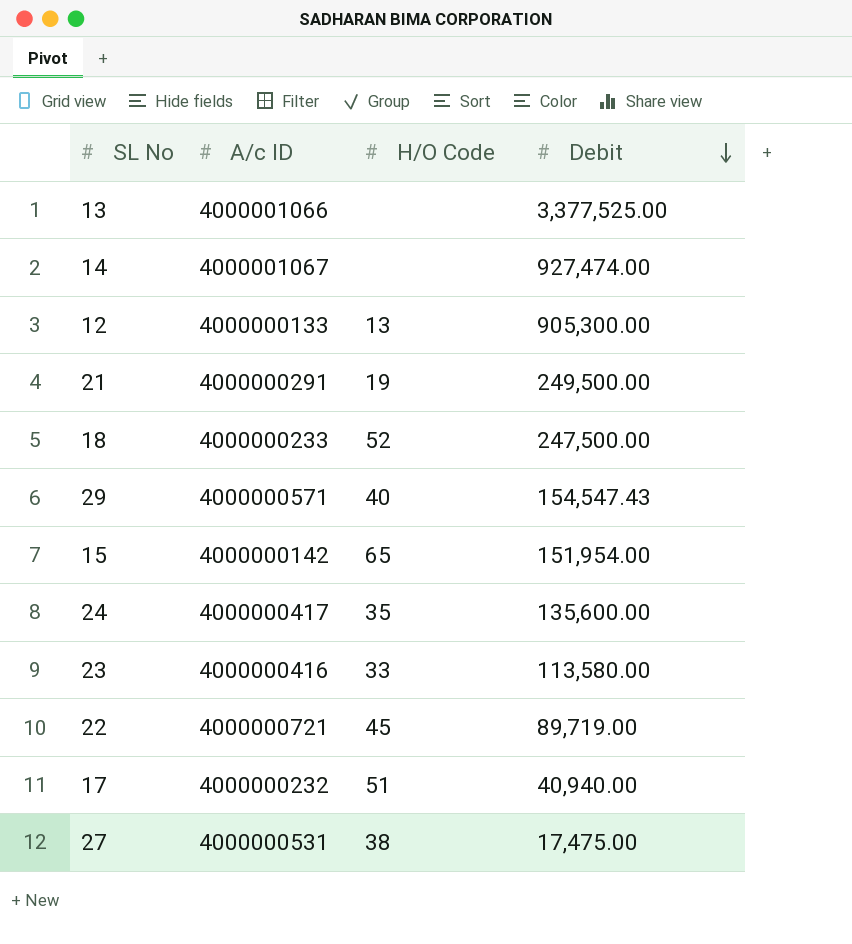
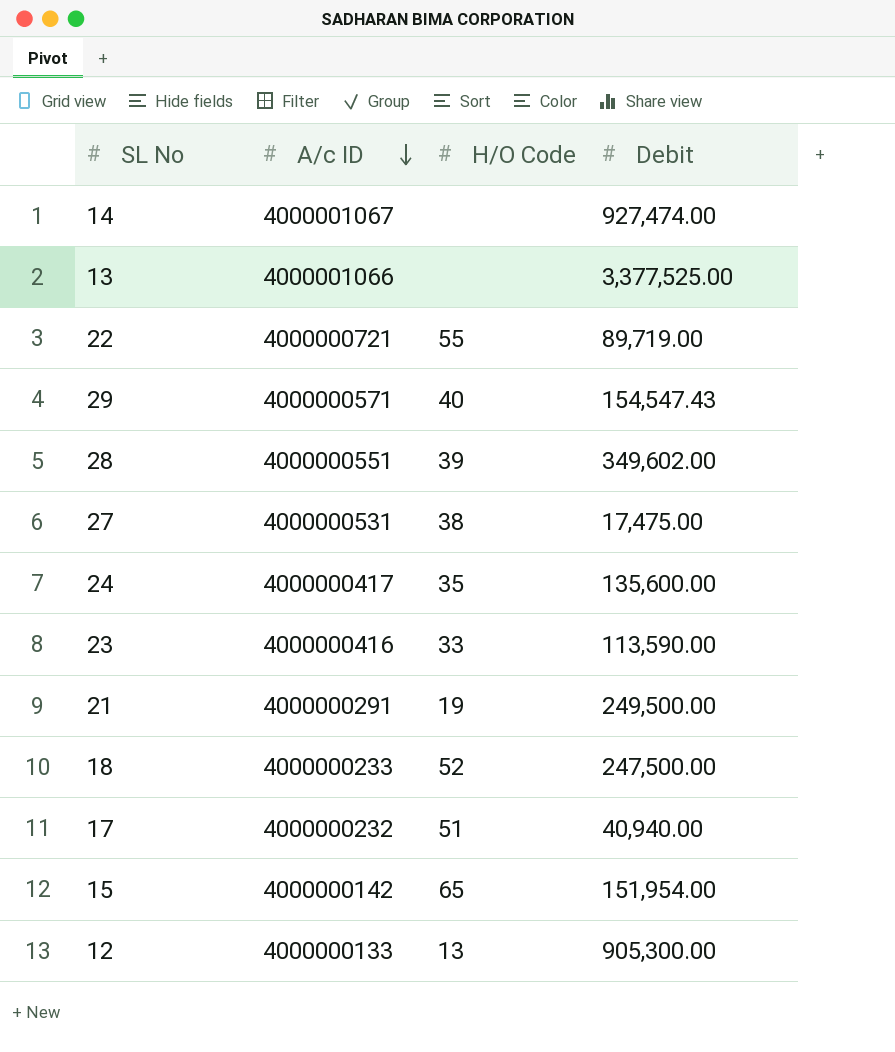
row order: Debit descending -> A/c ID descending
22 | H/O Code: 45 -> 55
row 28: none -> 4000000551 | 39 | 349,602.00
23 | Debit: 113,580.00 -> 113,590.00

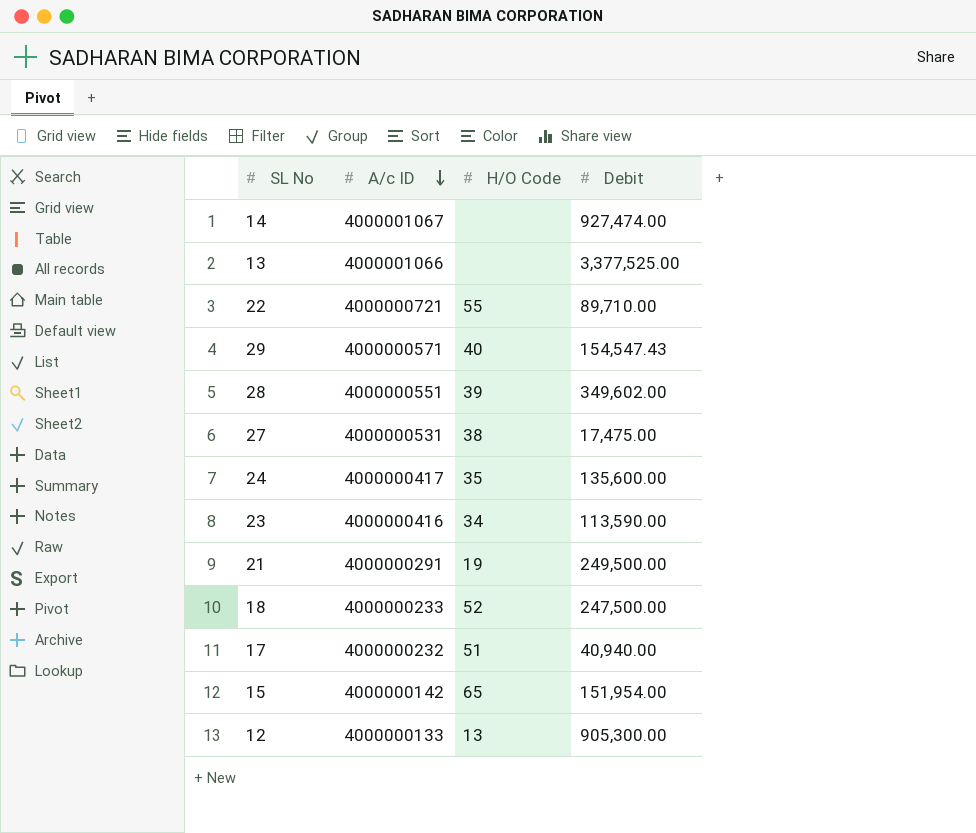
22 | Debit: 89,719.00 -> 89,710.00
23 | H/O Code: 33 -> 34

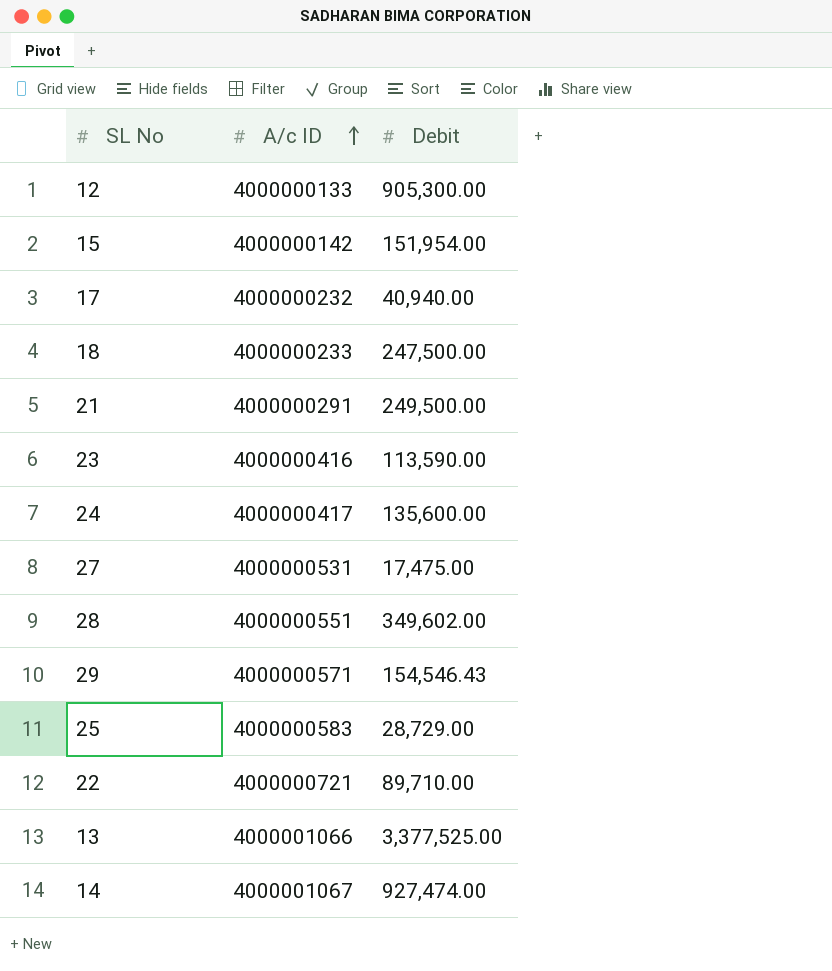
row order: A/c ID descending -> A/c ID ascending
column H/O Code | position: 3 -> none
29 | Debit: 154,547.43 -> 154,546.43
row 25: none -> 4000000583 | 28,729.00

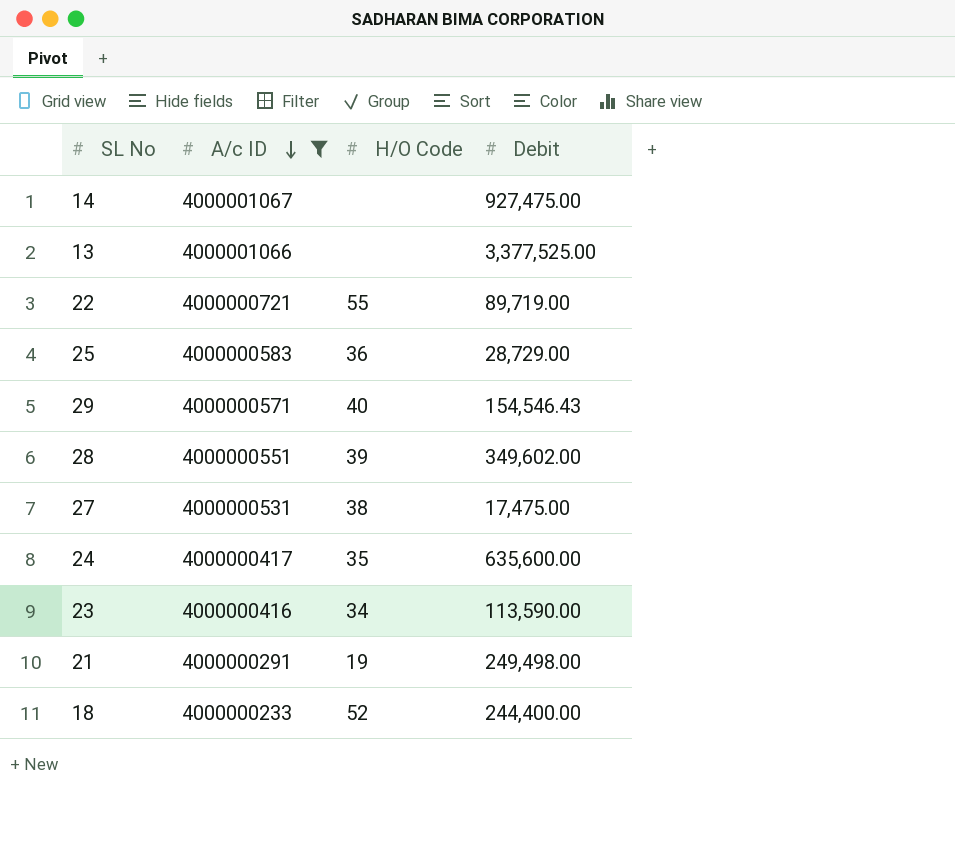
filter: none -> A/c ID >= 4000000233
row order: A/c ID ascending -> A/c ID descending
column H/O Code | position: none -> 3
14 | Debit: 927,474.00 -> 927,475.00
22 | Debit: 89,710.00 -> 89,719.00
24 | Debit: 135,600.00 -> 635,600.00
21 | Debit: 249,500.00 -> 249,498.00
18 | Debit: 247,500.00 -> 244,400.00

